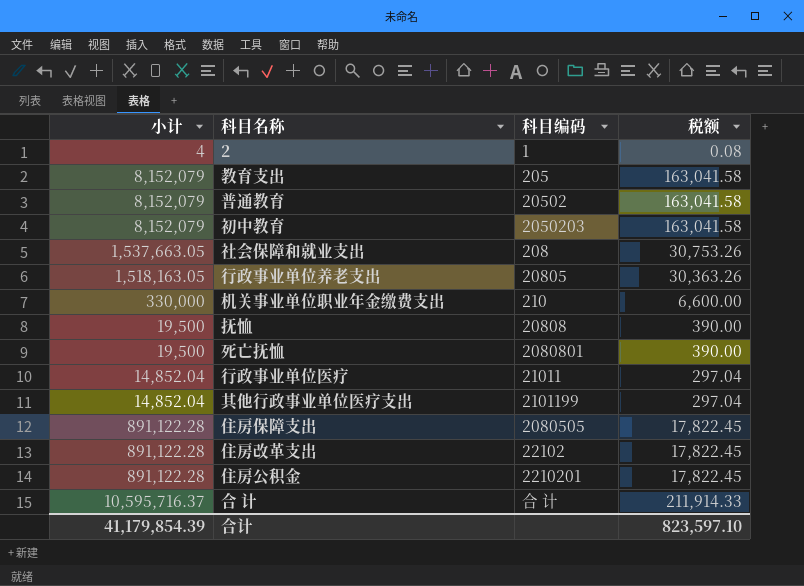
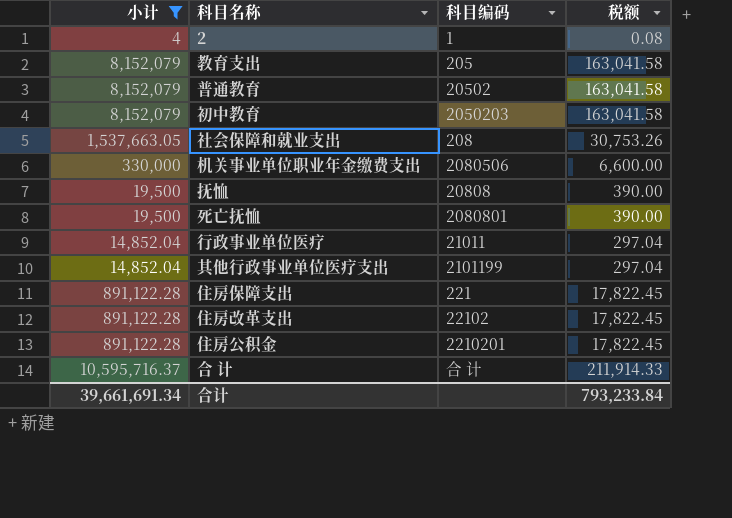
filter: none -> 小计 != 1,518,163.05
机关事业单位职业年金缴费支出 | 科目编码: 210 -> 2080506
住房保障支出 | 科目编码: 2080505 -> 221
合计 | 小计: 41,179,854.39 -> 39,661,691.34
合计 | 税额: 823,597.10 -> 793,233.84

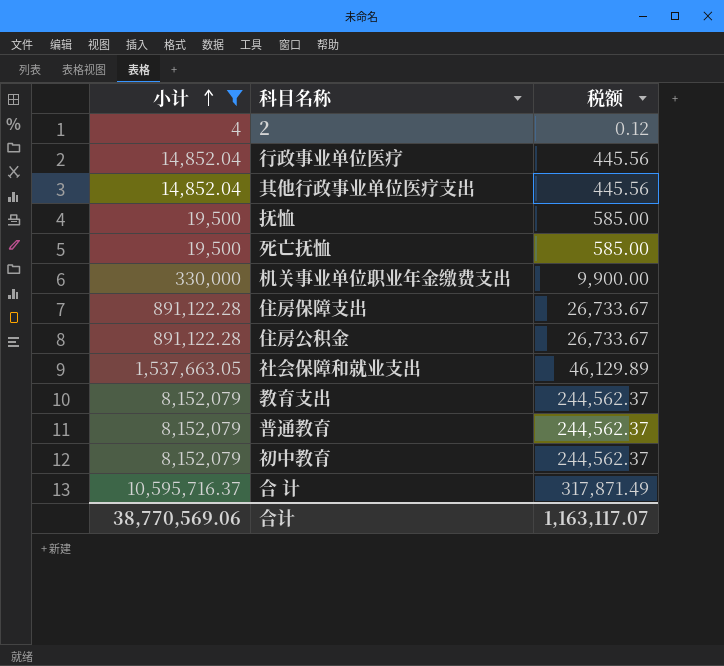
row order: none -> 小计 ascending
column 科目编码 | position: 3 -> none
column 税额 | formula: [小计] * 0.02 -> [小计] * 0.03
row 住房改革支出: 891,122.28 | 22102 | 17,822.45 -> none
合计 | 小计: 39,661,691.34 -> 38,770,569.06
合计 | 税额: 793,233.84 -> 1,163,117.07

